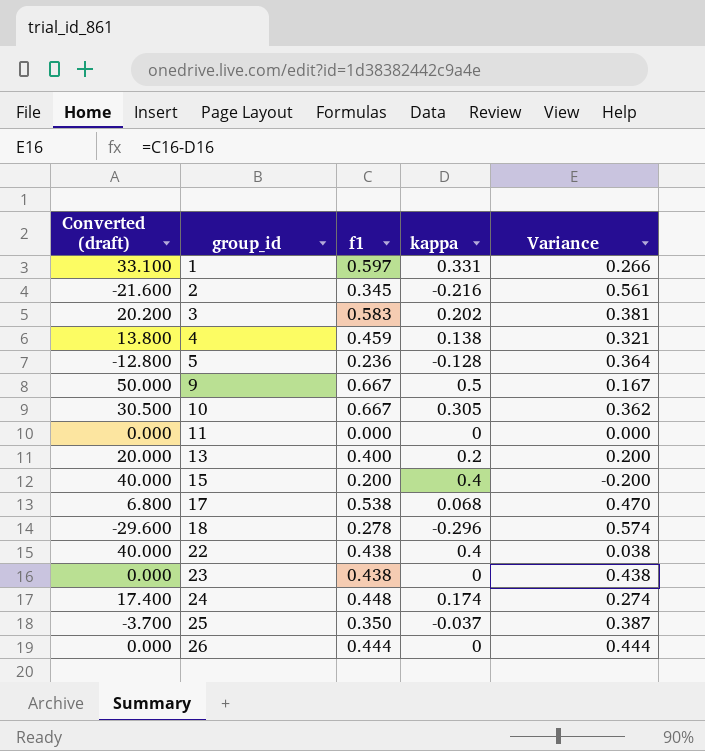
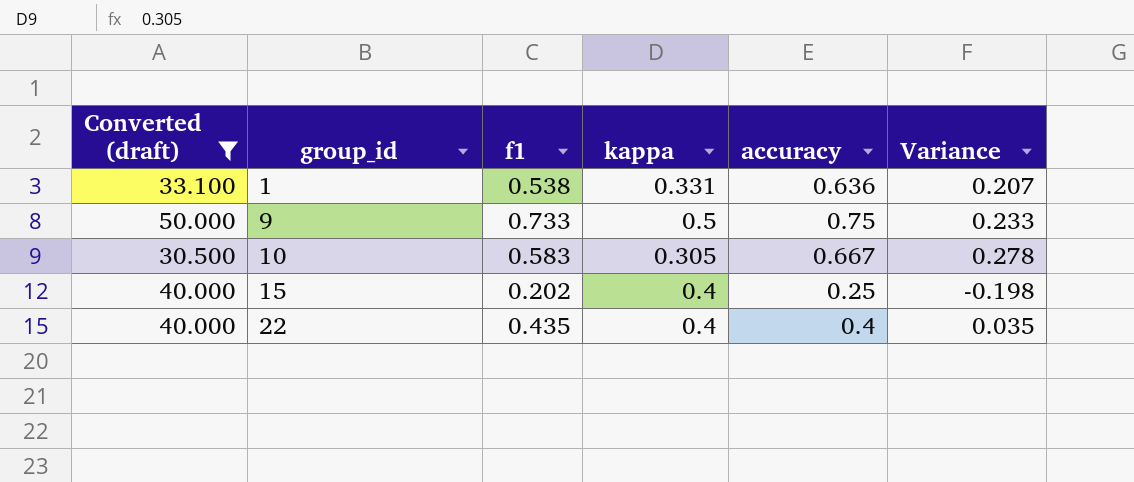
filter: none -> Converted (draft) >= 30.500
column accuracy | position: none -> 5
1 | f1: 0.597 -> 0.538
1 | Variance: 0.266 -> 0.207
9 | f1: 0.667 -> 0.733
9 | Variance: 0.167 -> 0.233
10 | f1: 0.667 -> 0.583
10 | Variance: 0.362 -> 0.278
15 | f1: 0.200 -> 0.202
15 | Variance: -0.200 -> -0.198
22 | f1: 0.438 -> 0.435
22 | Variance: 0.038 -> 0.035

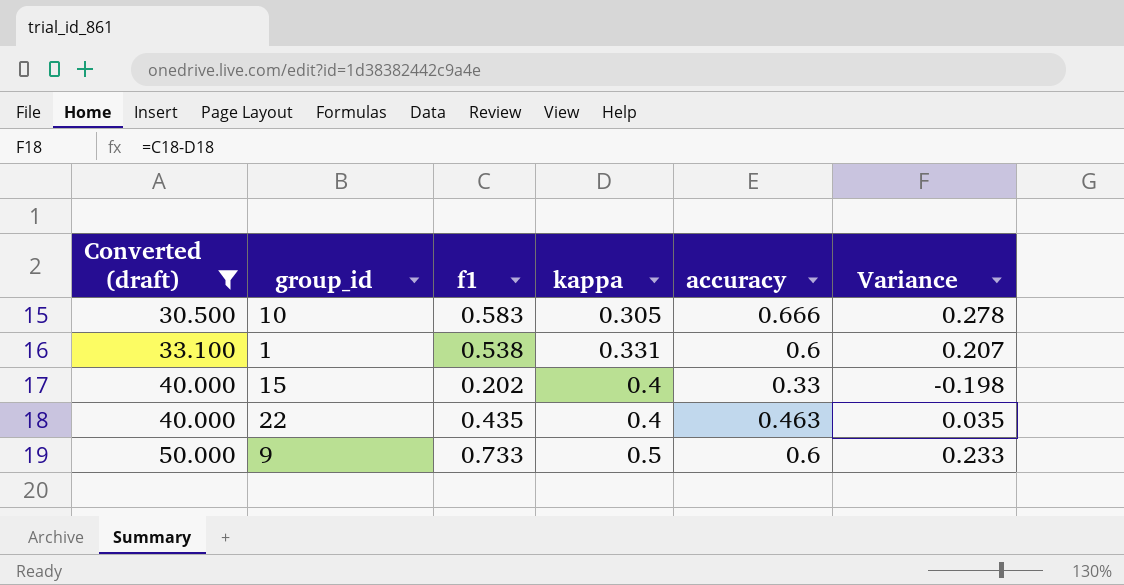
row order: group_id ascending -> Converted (draft) ascending
10 | accuracy: 0.667 -> 0.666
1 | accuracy: 0.636 -> 0.6
15 | accuracy: 0.25 -> 0.33
22 | accuracy: 0.4 -> 0.463
9 | accuracy: 0.75 -> 0.6

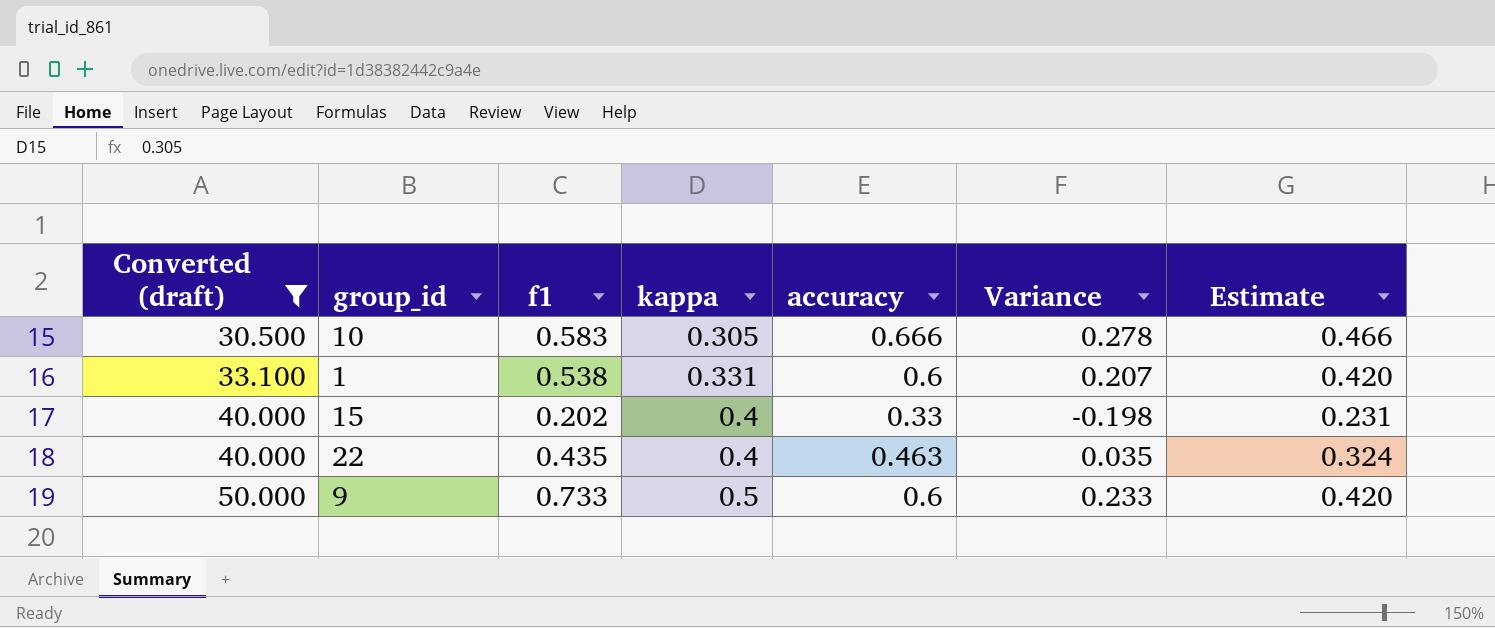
column Estimate | formula: none -> [accuracy] * 0.7

